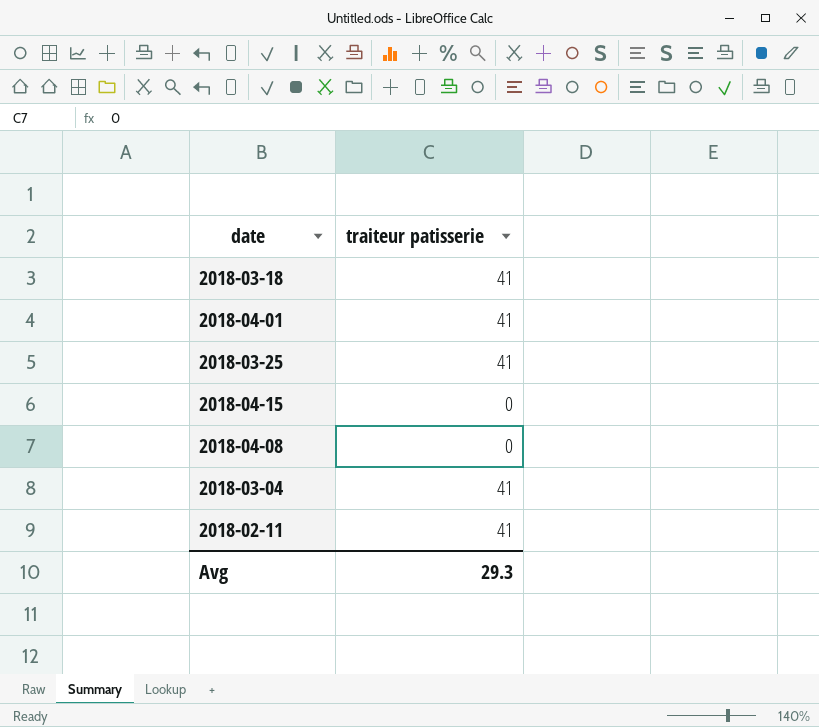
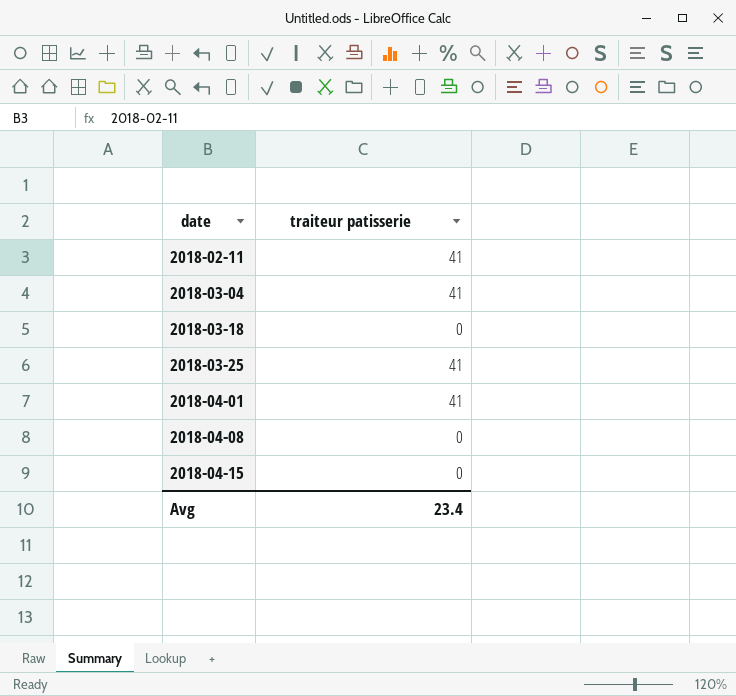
row order: none -> date ascending
2018-03-18 | traiteur patisserie: 41 -> 0
Avg | traiteur patisserie: 29.3 -> 23.4

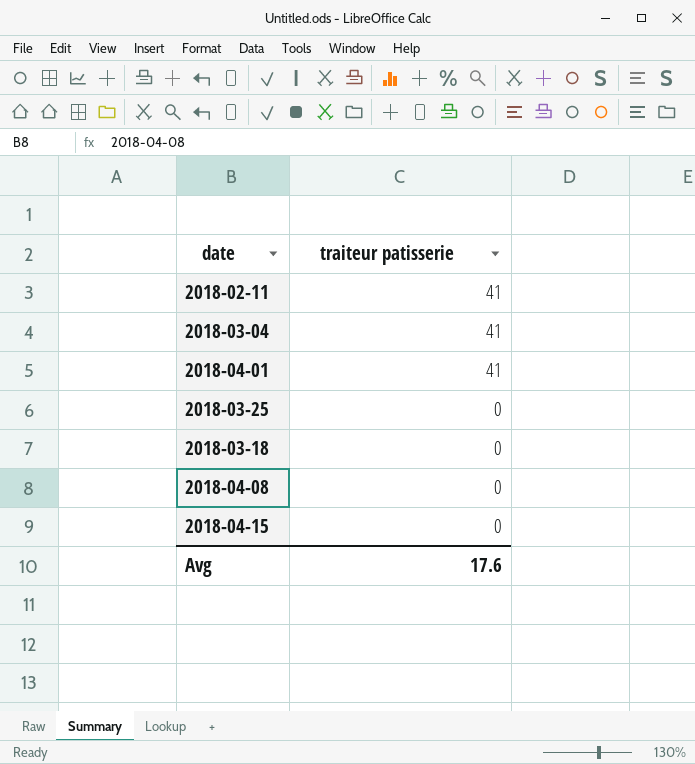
row order: date ascending -> traiteur patisserie descending
2018-03-25 | traiteur patisserie: 41 -> 0
Avg | traiteur patisserie: 23.4 -> 17.6

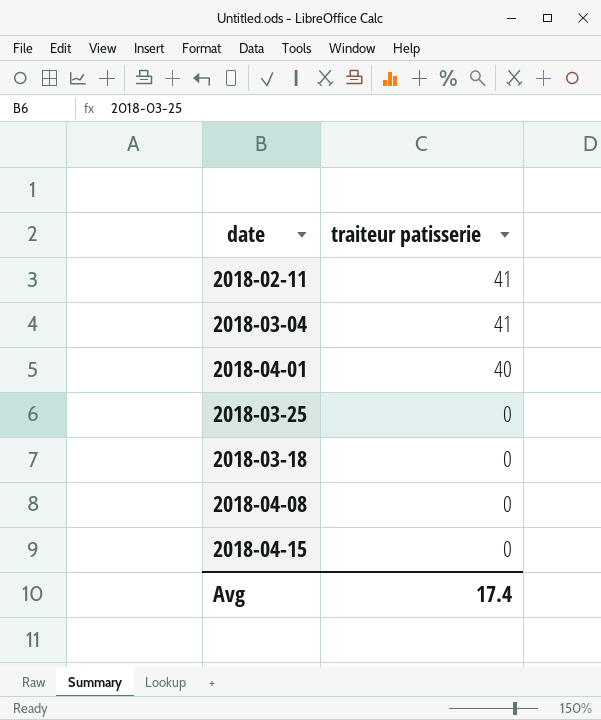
2018-04-01 | traiteur patisserie: 41 -> 40
Avg | traiteur patisserie: 17.6 -> 17.4

